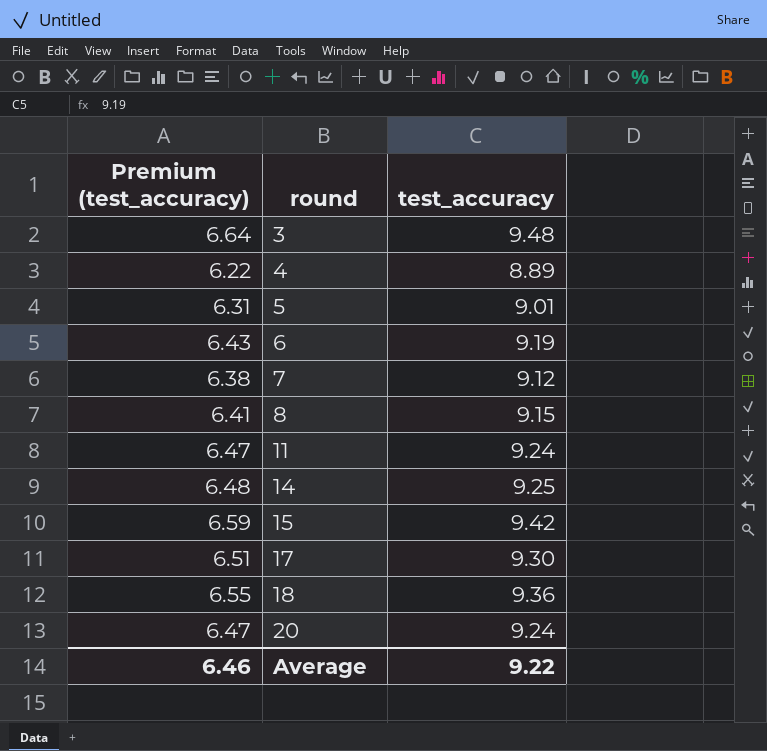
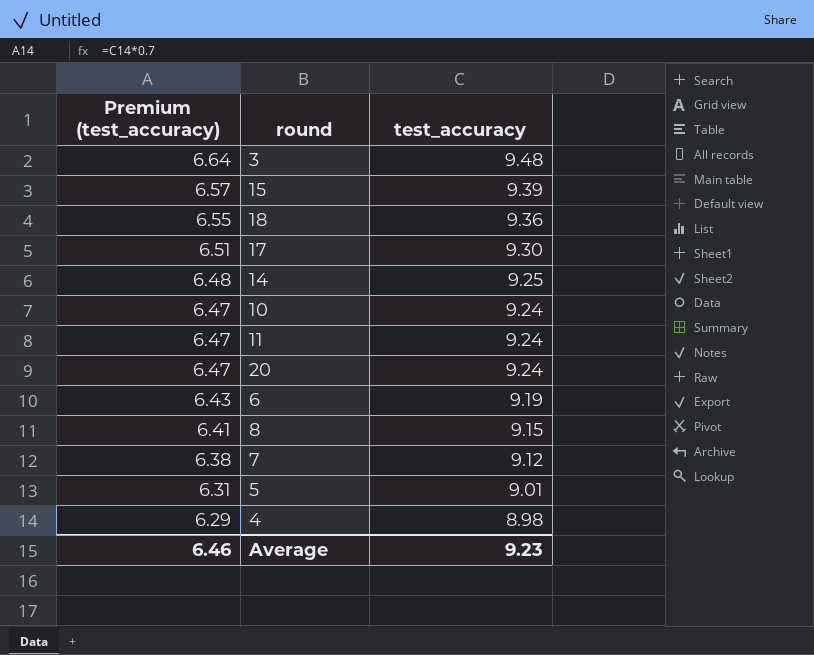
row order: round ascending -> Premium (test_accuracy) descending
15 | Premium (test_accuracy): 6.59 -> 6.57
15 | test_accuracy: 9.42 -> 9.39
row 10: none -> 6.47 | 9.24
4 | Premium (test_accuracy): 6.22 -> 6.29
4 | test_accuracy: 8.89 -> 8.98
Average | test_accuracy: 9.22 -> 9.23

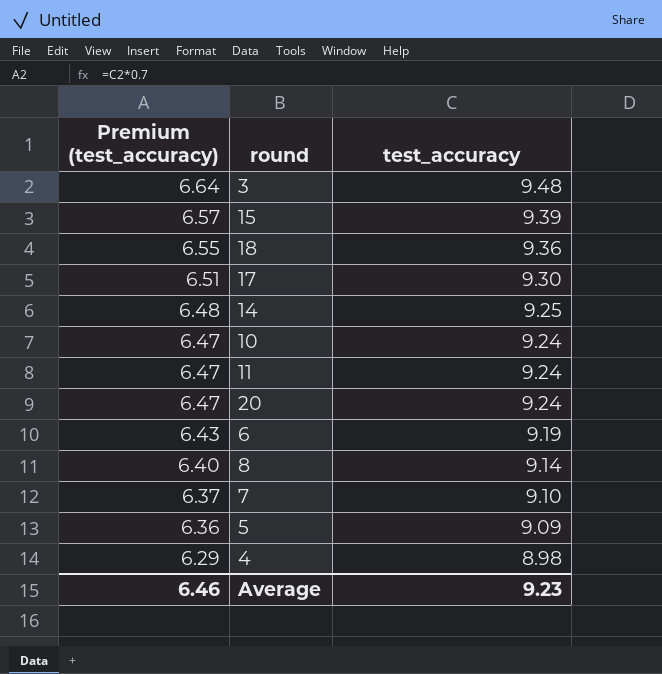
8 | Premium (test_accuracy): 6.41 -> 6.40
8 | test_accuracy: 9.15 -> 9.14
7 | Premium (test_accuracy): 6.38 -> 6.37
7 | test_accuracy: 9.12 -> 9.10
5 | Premium (test_accuracy): 6.31 -> 6.36
5 | test_accuracy: 9.01 -> 9.09

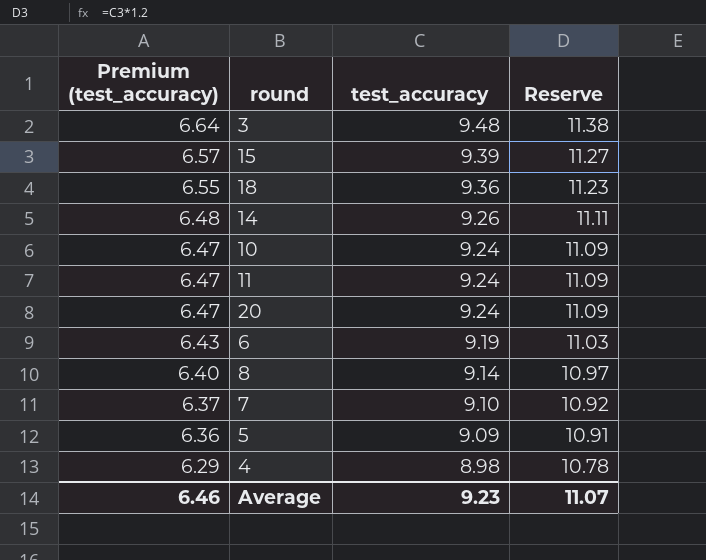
column Reserve | formula: none -> [test_accuracy] * 1.2
row 17: 6.51 | 9.30 -> none
14 | test_accuracy: 9.25 -> 9.26

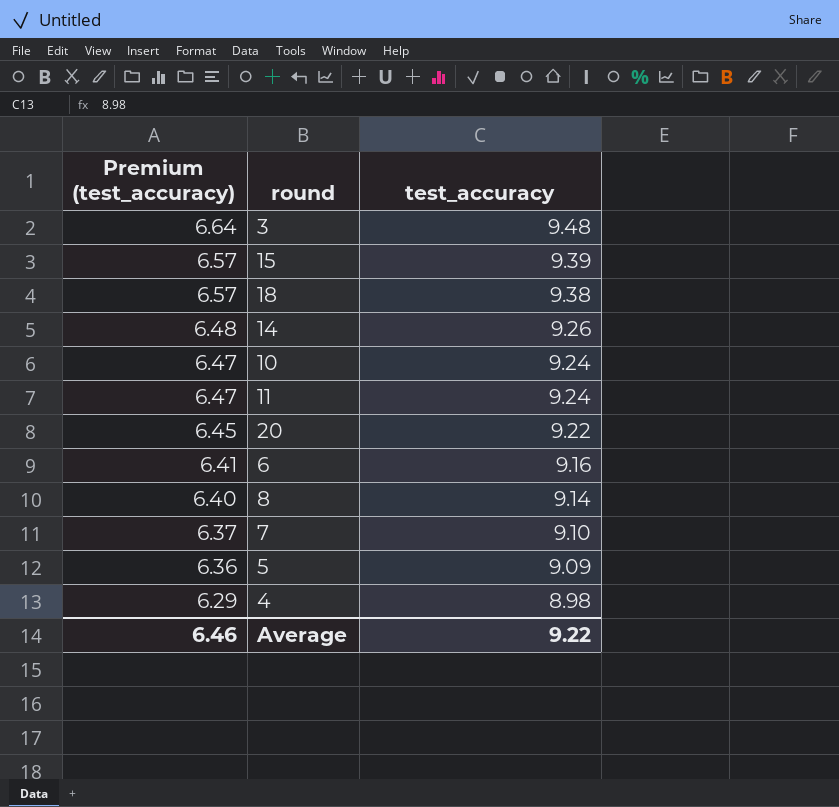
column Reserve | formula: [test_accuracy] * 1.2 -> none
18 | Premium (test_accuracy): 6.55 -> 6.57
18 | test_accuracy: 9.36 -> 9.38
20 | Premium (test_accuracy): 6.47 -> 6.45
20 | test_accuracy: 9.24 -> 9.22
6 | Premium (test_accuracy): 6.43 -> 6.41
6 | test_accuracy: 9.19 -> 9.16
Average | test_accuracy: 9.23 -> 9.22

